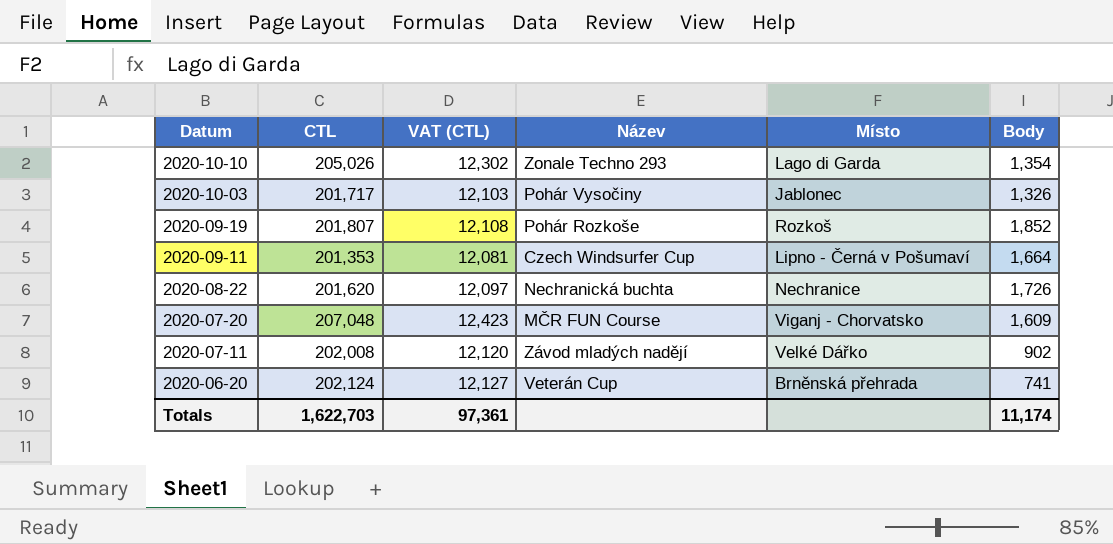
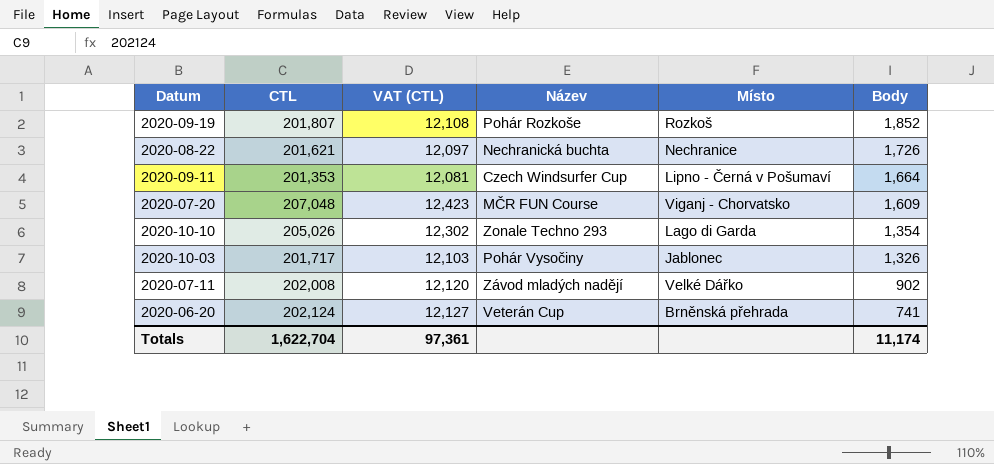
row order: Datum descending -> Body descending
2020-08-22 | CTL: 201,620 -> 201,621
Totals | CTL: 1,622,703 -> 1,622,704

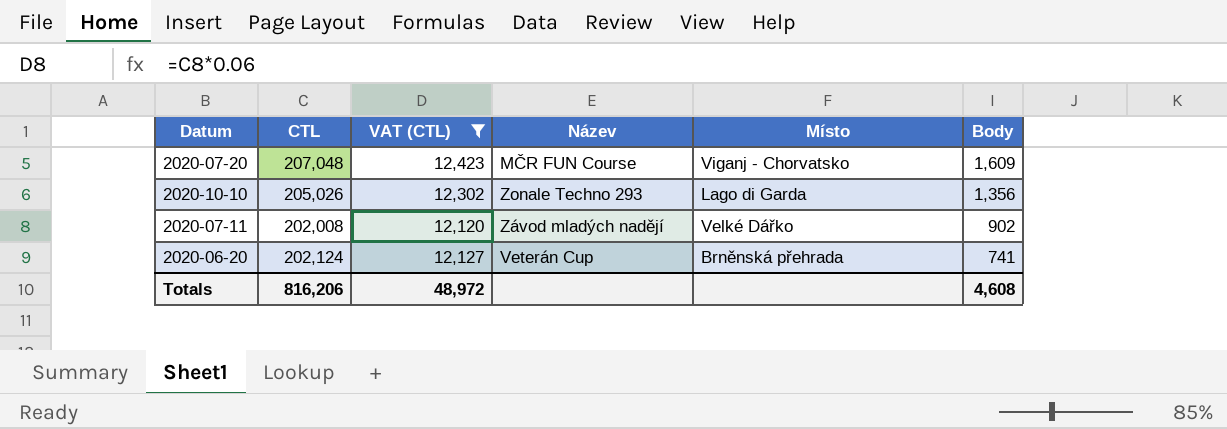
filter: none -> VAT (CTL) >= 12,120
2020-10-10 | Body: 1,354 -> 1,356
Totals | CTL: 1,622,704 -> 816,206
Totals | VAT (CTL): 97,361 -> 48,972
Totals | Body: 11,174 -> 4,608

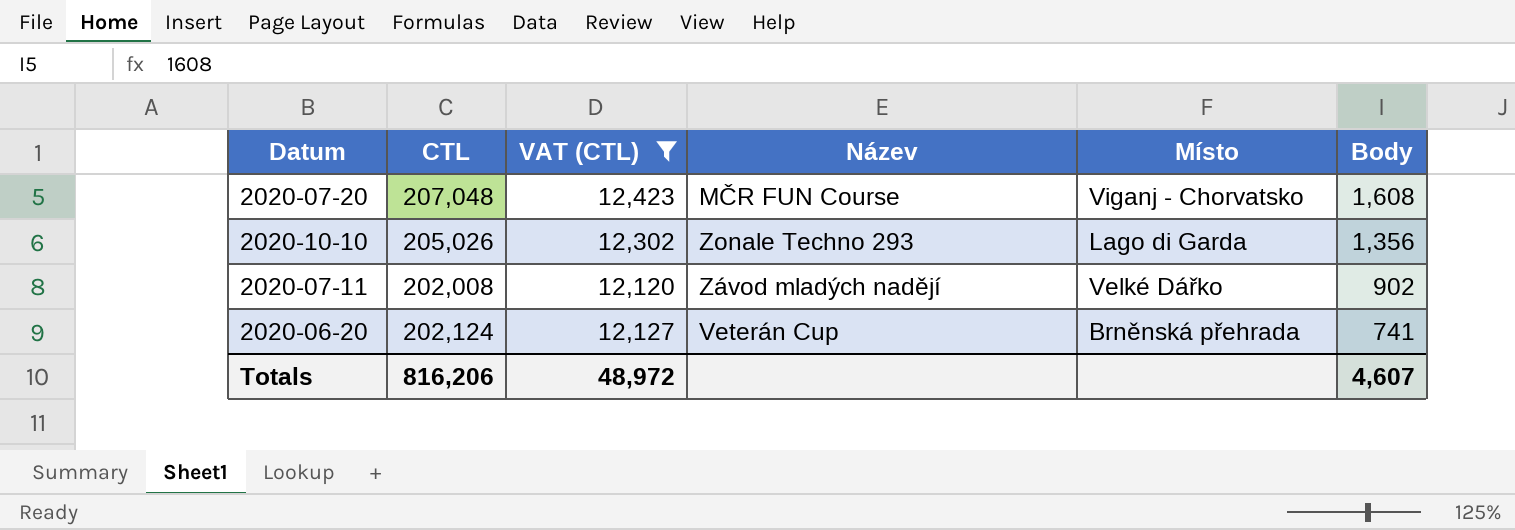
2020-07-20 | Body: 1,609 -> 1,608
Totals | Body: 4,608 -> 4,607

